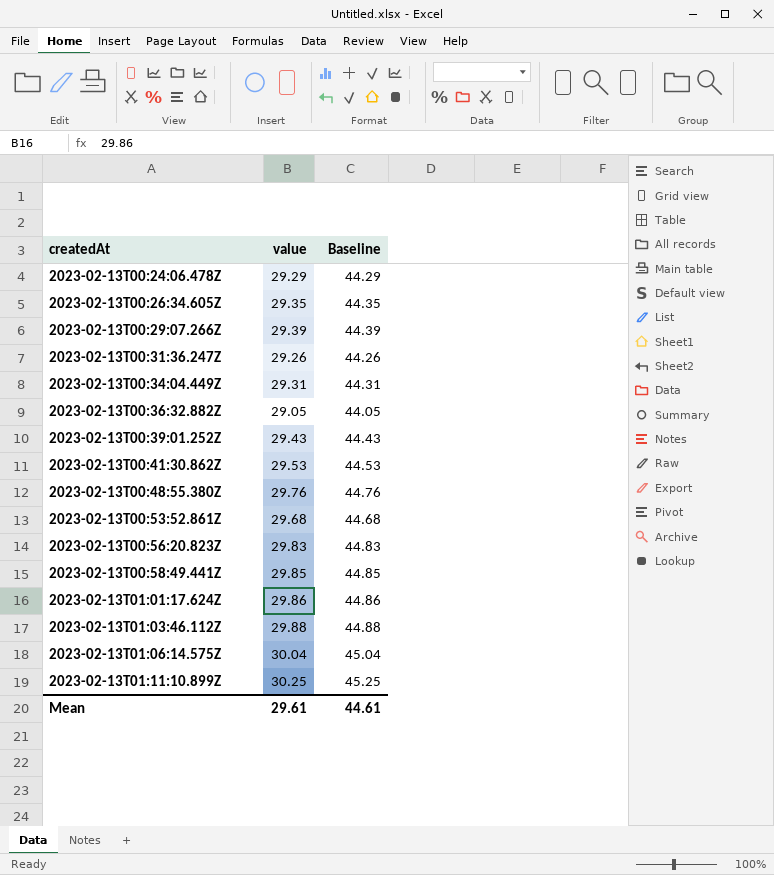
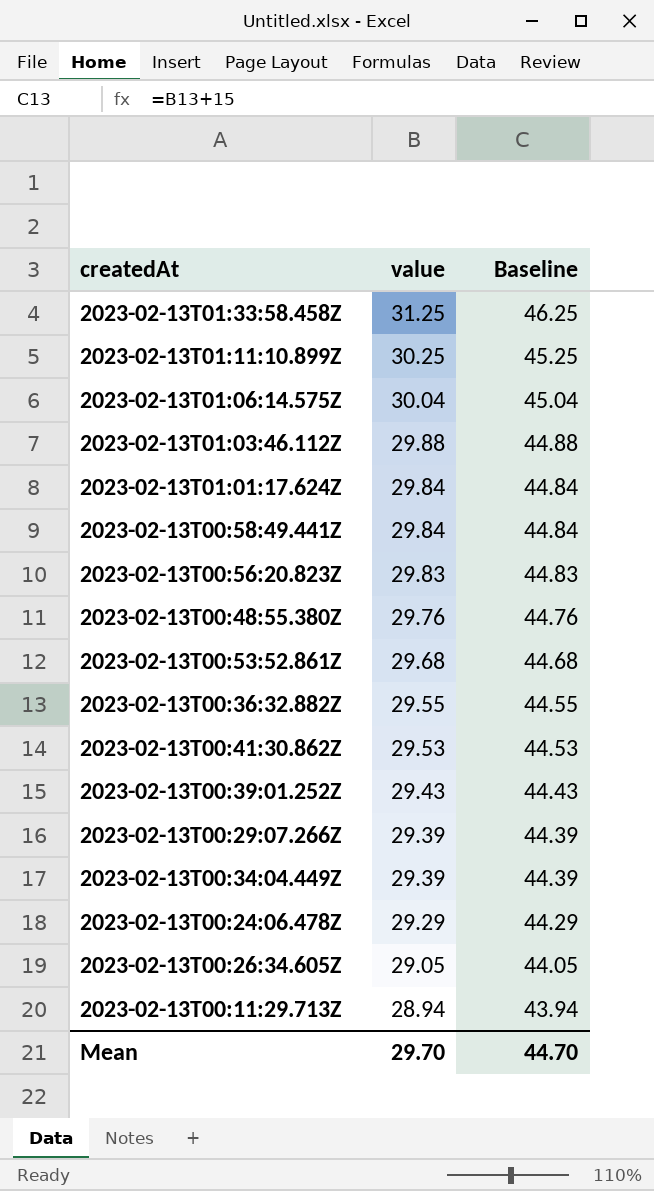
row order: createdAt ascending -> value descending
row 2023-02-13T00:31:36.247Z: 29.26 | 44.26 -> none
row 2023-02-13T01:33:58.458Z: none -> 31.25 | 46.25
2023-02-13T01:01:17.624Z | value: 29.86 -> 29.84
2023-02-13T01:01:17.624Z | Baseline: 44.86 -> 44.84
2023-02-13T00:58:49.441Z | value: 29.85 -> 29.84
2023-02-13T00:58:49.441Z | Baseline: 44.85 -> 44.84
2023-02-13T00:36:32.882Z | value: 29.05 -> 29.55
2023-02-13T00:36:32.882Z | Baseline: 44.05 -> 44.55
2023-02-13T00:34:04.449Z | value: 29.31 -> 29.39
2023-02-13T00:34:04.449Z | Baseline: 44.31 -> 44.39
2023-02-13T00:26:34.605Z | value: 29.35 -> 29.05
2023-02-13T00:26:34.605Z | Baseline: 44.35 -> 44.05
row 2023-02-13T00:11:29.713Z: none -> 28.94 | 43.94
Mean | value: 29.61 -> 29.70
Mean | Baseline: 44.61 -> 44.70

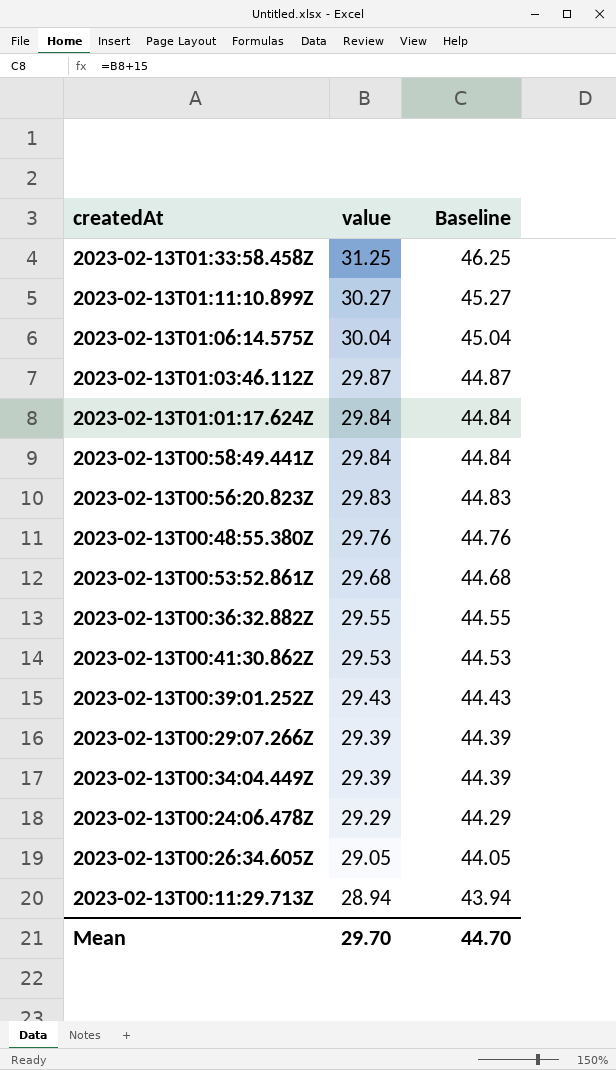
2023-02-13T01:11:10.899Z | value: 30.25 -> 30.27
2023-02-13T01:11:10.899Z | Baseline: 45.25 -> 45.27
2023-02-13T01:03:46.112Z | value: 29.88 -> 29.87
2023-02-13T01:03:46.112Z | Baseline: 44.88 -> 44.87

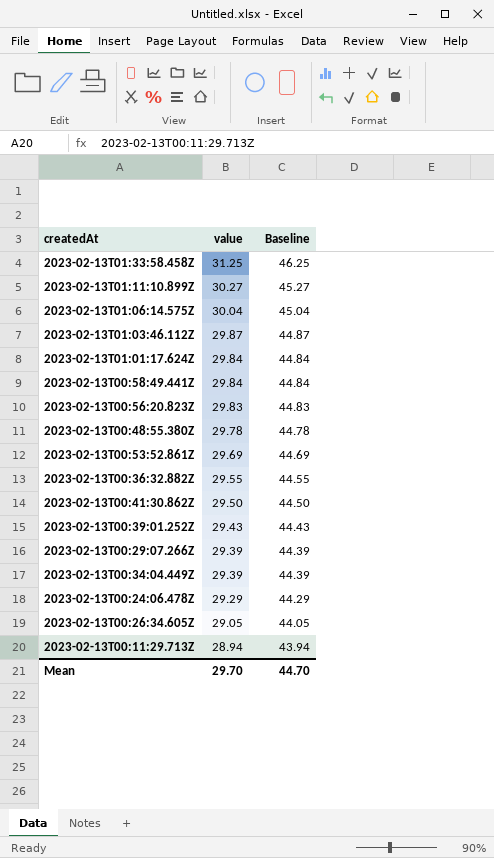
2023-02-13T00:48:55.380Z | value: 29.76 -> 29.78
2023-02-13T00:48:55.380Z | Baseline: 44.76 -> 44.78
2023-02-13T00:53:52.861Z | value: 29.68 -> 29.69
2023-02-13T00:53:52.861Z | Baseline: 44.68 -> 44.69
2023-02-13T00:41:30.862Z | value: 29.53 -> 29.50
2023-02-13T00:41:30.862Z | Baseline: 44.53 -> 44.50

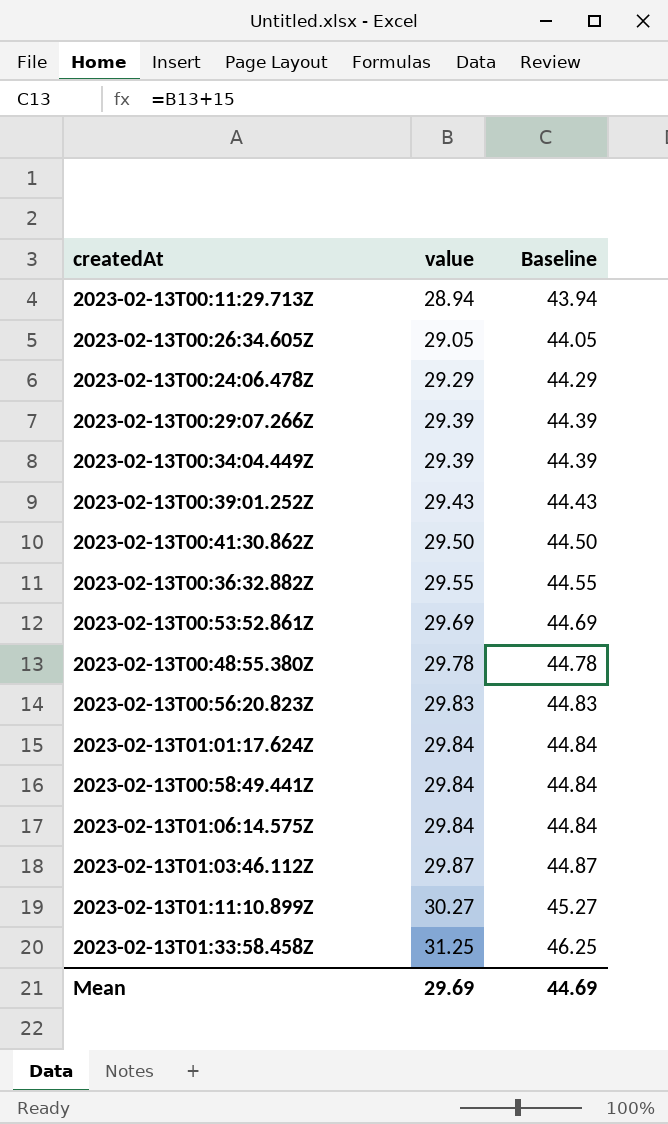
row order: value descending -> value ascending
2023-02-13T01:06:14.575Z | value: 30.04 -> 29.84
2023-02-13T01:06:14.575Z | Baseline: 45.04 -> 44.84
Mean | value: 29.70 -> 29.69
Mean | Baseline: 44.70 -> 44.69

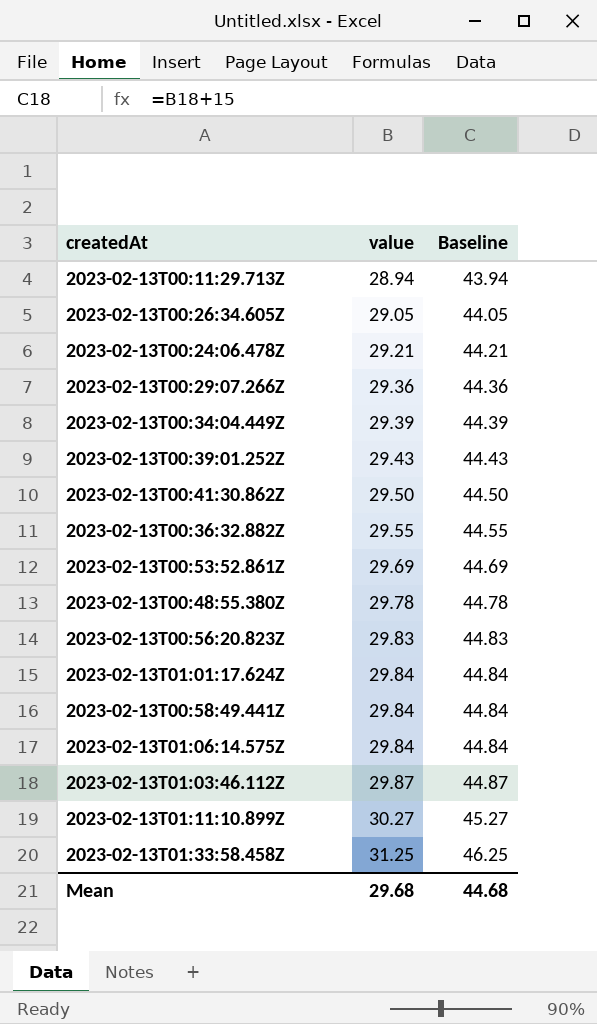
2023-02-13T00:24:06.478Z | value: 29.29 -> 29.21
2023-02-13T00:24:06.478Z | Baseline: 44.29 -> 44.21
2023-02-13T00:29:07.266Z | value: 29.39 -> 29.36
2023-02-13T00:29:07.266Z | Baseline: 44.39 -> 44.36
Mean | value: 29.69 -> 29.68
Mean | Baseline: 44.69 -> 44.68

